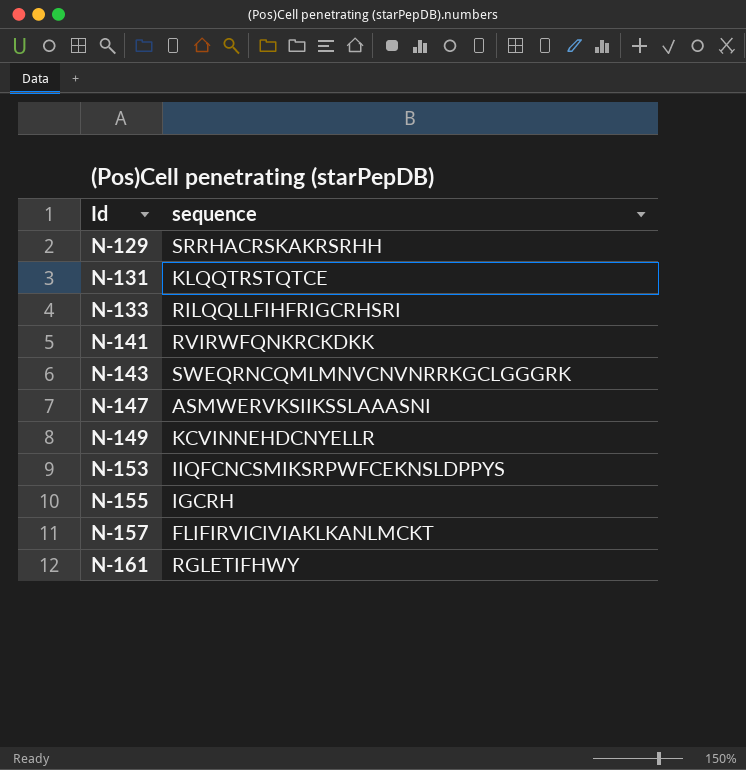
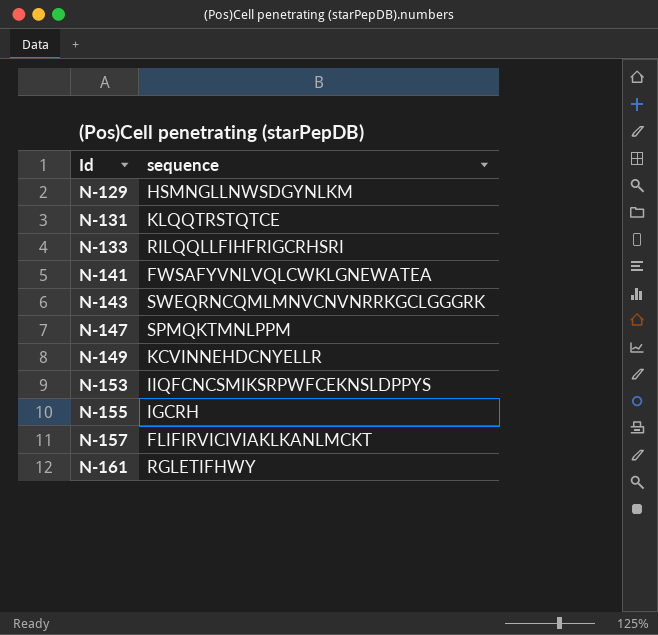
N-129 | sequence: SRRHACRSKAKRSRHH -> HSMNGLLNWSDGYNLKM
N-141 | sequence: RVIRWFQNKRCKDKK -> FWSAFYVNLVQLCWKLGNEWATEA
N-147 | sequence: ASMWERVKSIIKSSLAAASNI -> SPMQKTMNLPPM

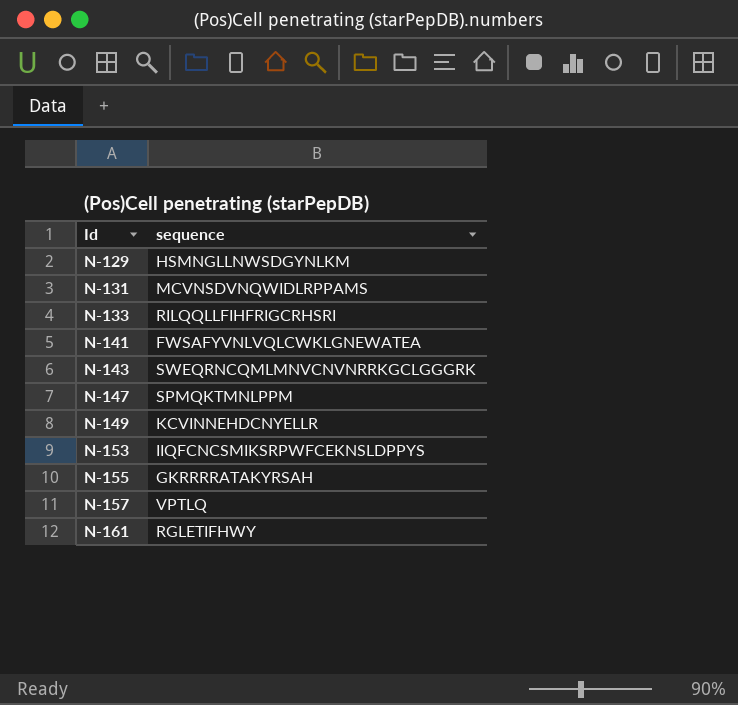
N-131 | sequence: KLQQTRSTQTCE -> MCVNSDVNQWIDLRPPAMS
N-155 | sequence: IGCRH -> GKRRRRATAKYRSAH
N-157 | sequence: FLIFIRVICIVIAKLKANLMCKT -> VPTLQ

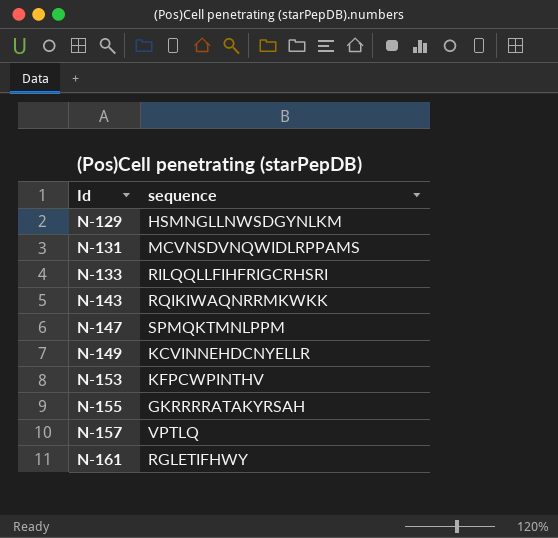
row N-141: FWSAFYVNLVQLCWKLGNEWATEA -> none
N-143 | sequence: SWEQRNCQMLMNVCNVNRRKGCLGGGRK -> RQIKIWAQNRRMKWKK
N-153 | sequence: IIQFCNCSMIKSRPWFCEKNSLDPPYS -> KFPCWPINTHV

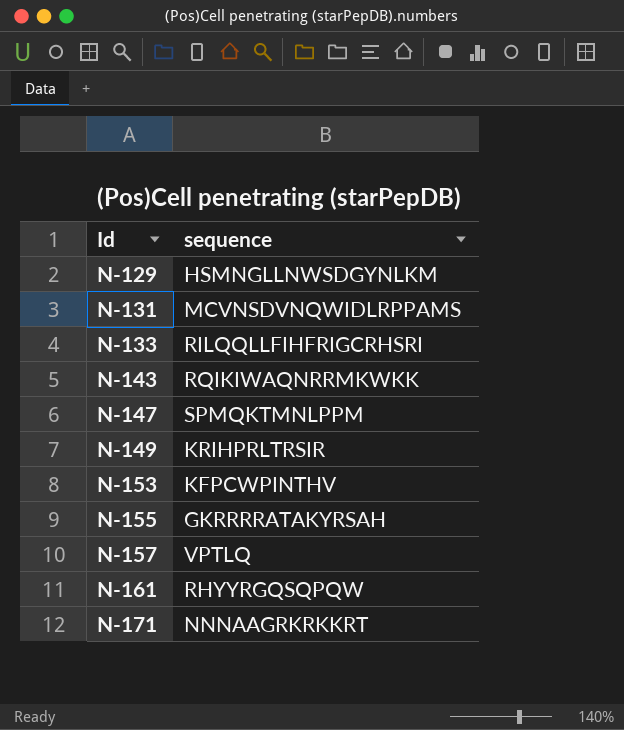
N-149 | sequence: KCVINNEHDCNYELLR -> KRIHPRLTRSIR
N-161 | sequence: RGLETIFHWY -> RHYYRGQSQPQW
row N-171: none -> NNNAAGRKRKKRT

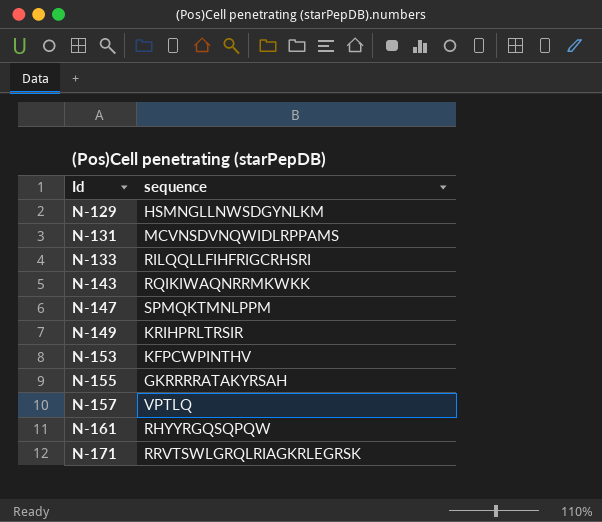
N-171 | sequence: NNNAAGRKRKKRT -> RRVTSWLGRQLRIAGKRLEGRSK

